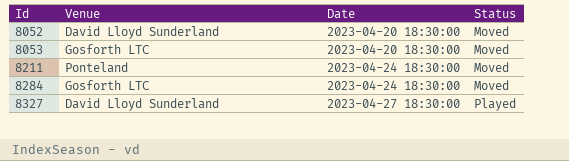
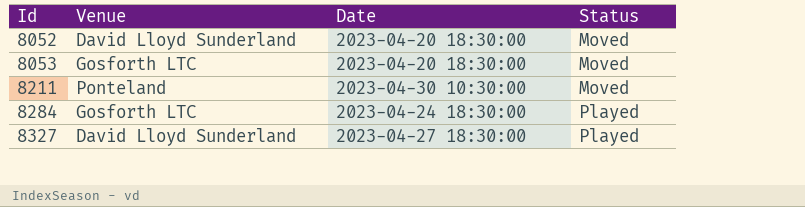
8211 | Date: 2023-04-24 18:30:00 -> 2023-04-30 10:30:00
8284 | Status: Moved -> Played

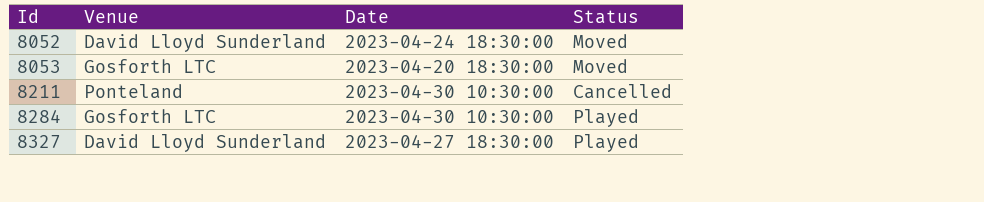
8052 | Date: 2023-04-20 18:30:00 -> 2023-04-24 18:30:00
8211 | Status: Moved -> Cancelled
8284 | Date: 2023-04-24 18:30:00 -> 2023-04-30 10:30:00

